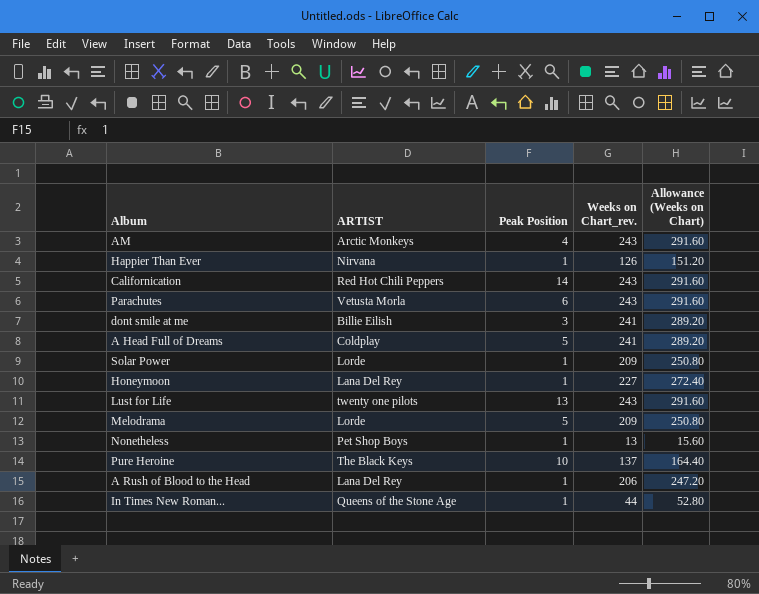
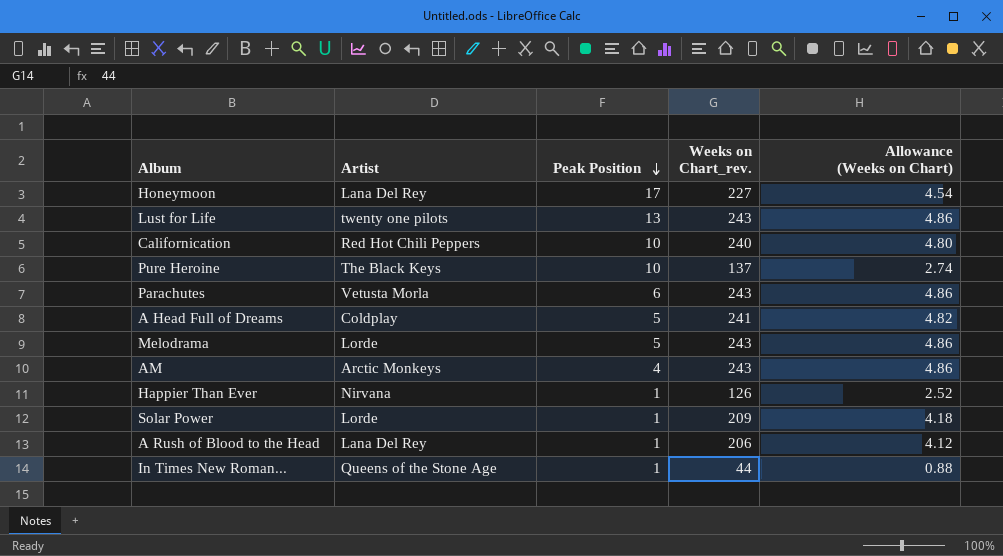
row order: none -> Peak Position descending
column name: ARTIST -> Artist
column Allowance (Weeks on Chart) | formula: [Weeks on Chart_rev.] * 1.2 -> [Weeks on Chart_rev.] * 0.02
row dont smile at me: Billie Eilish | 3 | 241 | 289.20 -> none
row Nonetheless: Pet Shop Boys | 1 | 13 | 15.60 -> none
Honeymoon | Peak Position: 1 -> 17
Californication | Peak Position: 14 -> 10
Californication | Weeks on Chart_rev.: 243 -> 240
Melodrama | Weeks on Chart_rev.: 209 -> 243

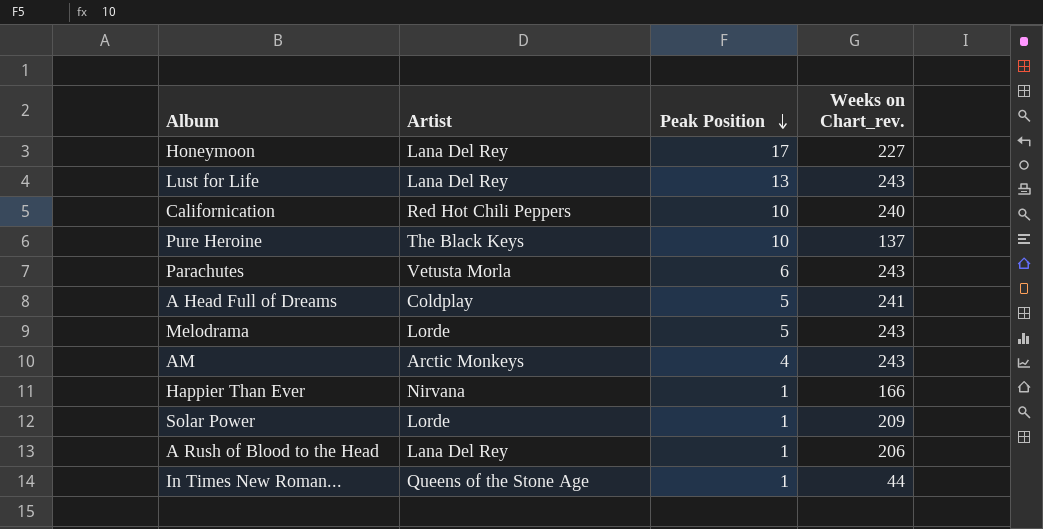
column Allowance (Weeks on Chart) | formula: [Weeks on Chart_rev.] * 0.02 -> none
Lust for Life | Artist: twenty one pilots -> Lana Del Rey
Happier Than Ever | Weeks on Chart_rev.: 126 -> 166

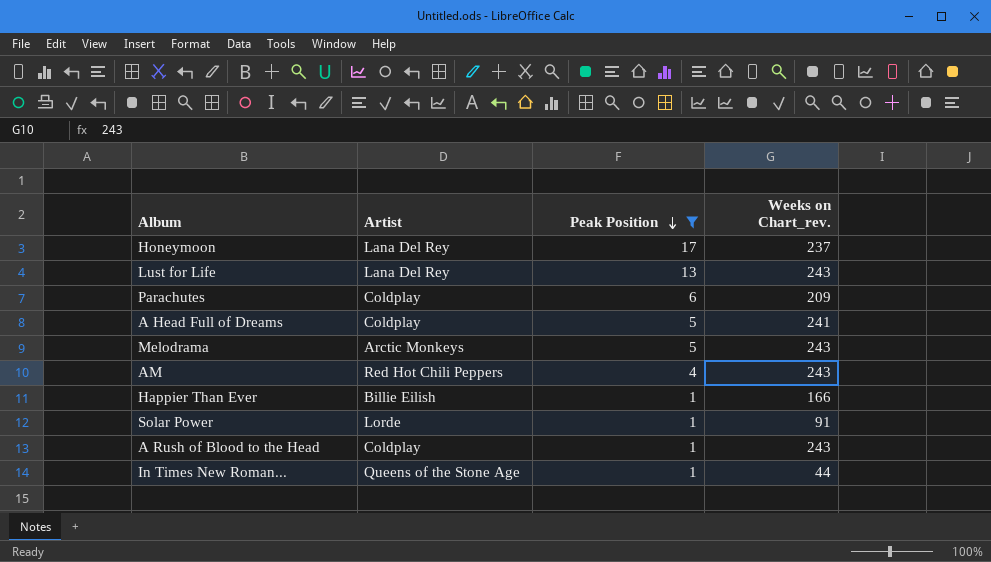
filter: none -> Peak Position != 10
Honeymoon | Weeks on Chart_rev.: 227 -> 237
Parachutes | Artist: Vetusta Morla -> Coldplay
Parachutes | Weeks on Chart_rev.: 243 -> 209
Melodrama | Artist: Lorde -> Arctic Monkeys
AM | Artist: Arctic Monkeys -> Red Hot Chili Peppers
Happier Than Ever | Artist: Nirvana -> Billie Eilish
Solar Power | Weeks on Chart_rev.: 209 -> 91
A Rush of Blood to the Head | Artist: Lana Del Rey -> Coldplay
A Rush of Blood to the Head | Weeks on Chart_rev.: 206 -> 243

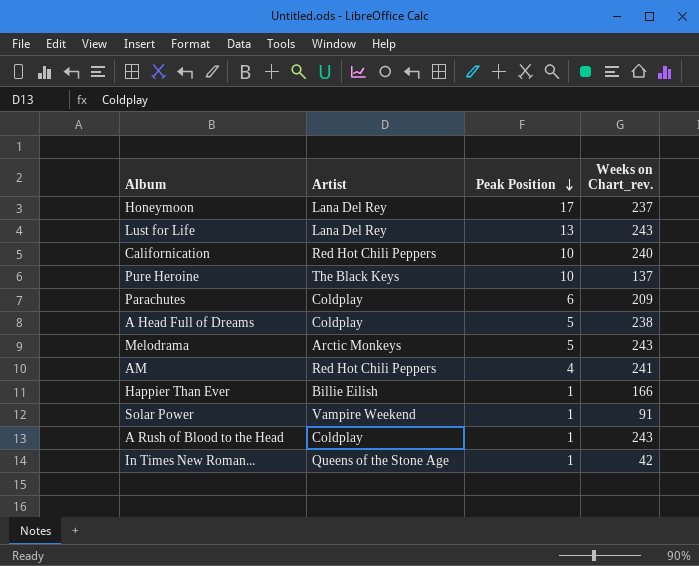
filter: Peak Position != 10 -> none
A Head Full of Dreams | Weeks on Chart_rev.: 241 -> 238
AM | Weeks on Chart_rev.: 243 -> 241
Solar Power | Artist: Lorde -> Vampire Weekend
In Times New Roman... | Weeks on Chart_rev.: 44 -> 42

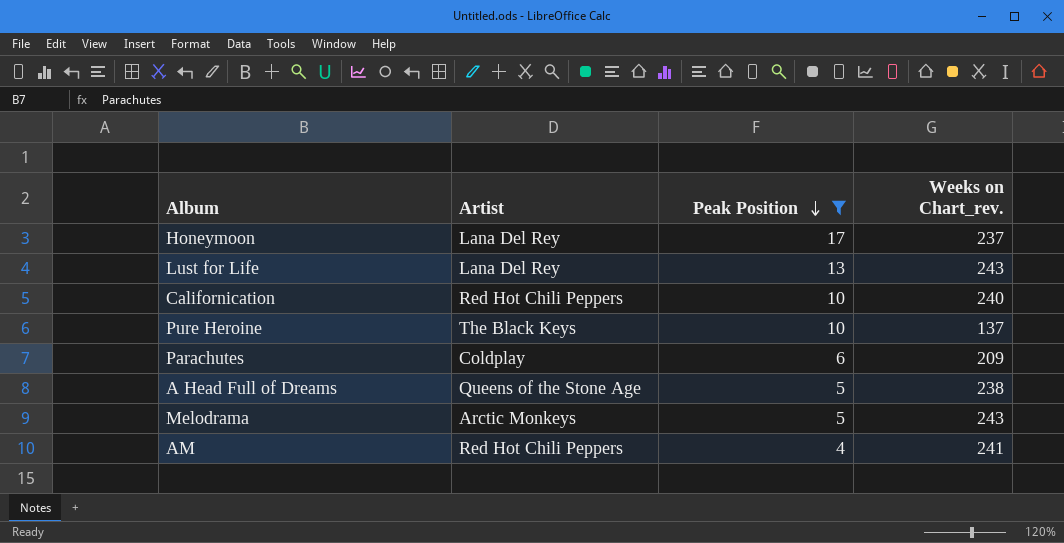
filter: none -> Peak Position != 1
A Head Full of Dreams | Artist: Coldplay -> Queens of the Stone Age

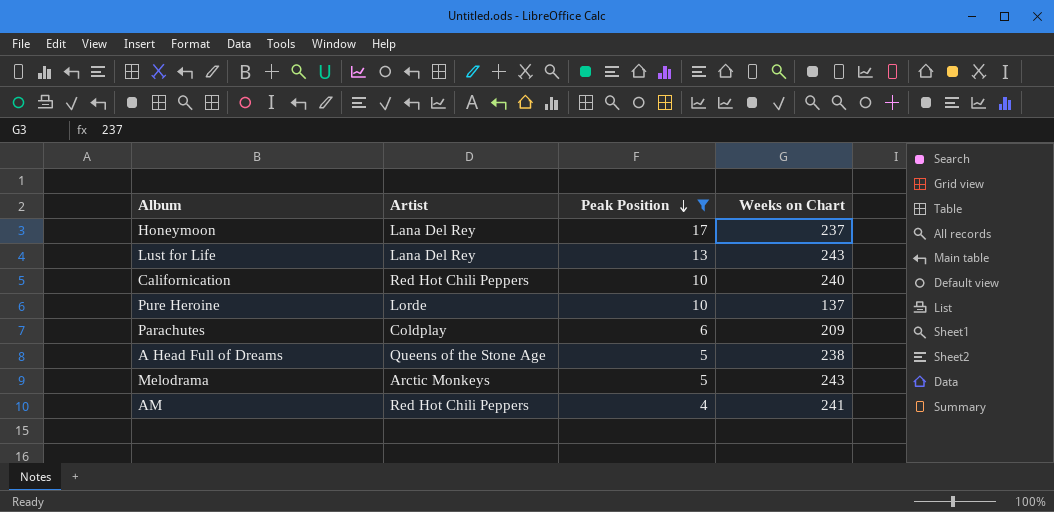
column name: Weeks on Chart_rev. -> Weeks on Chart
Pure Heroine | Artist: The Black Keys -> Lorde

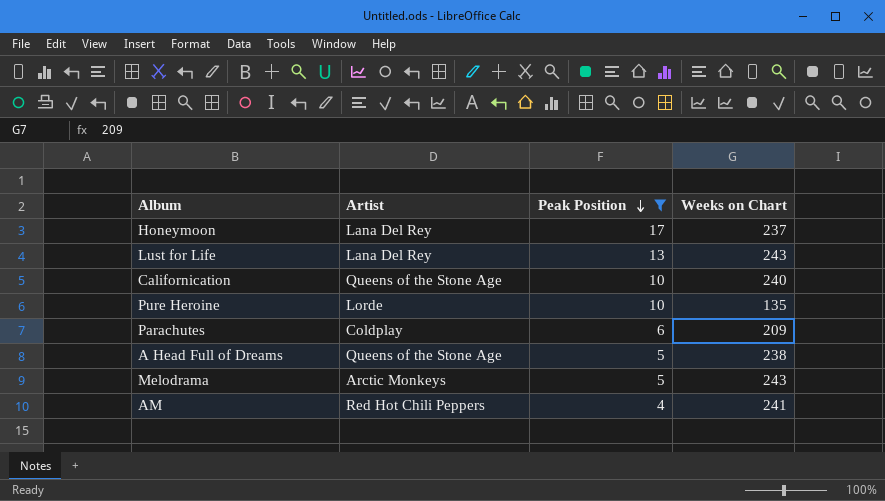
Californication | Artist: Red Hot Chili Peppers -> Queens of the Stone Age
Pure Heroine | Weeks on Chart: 137 -> 135

